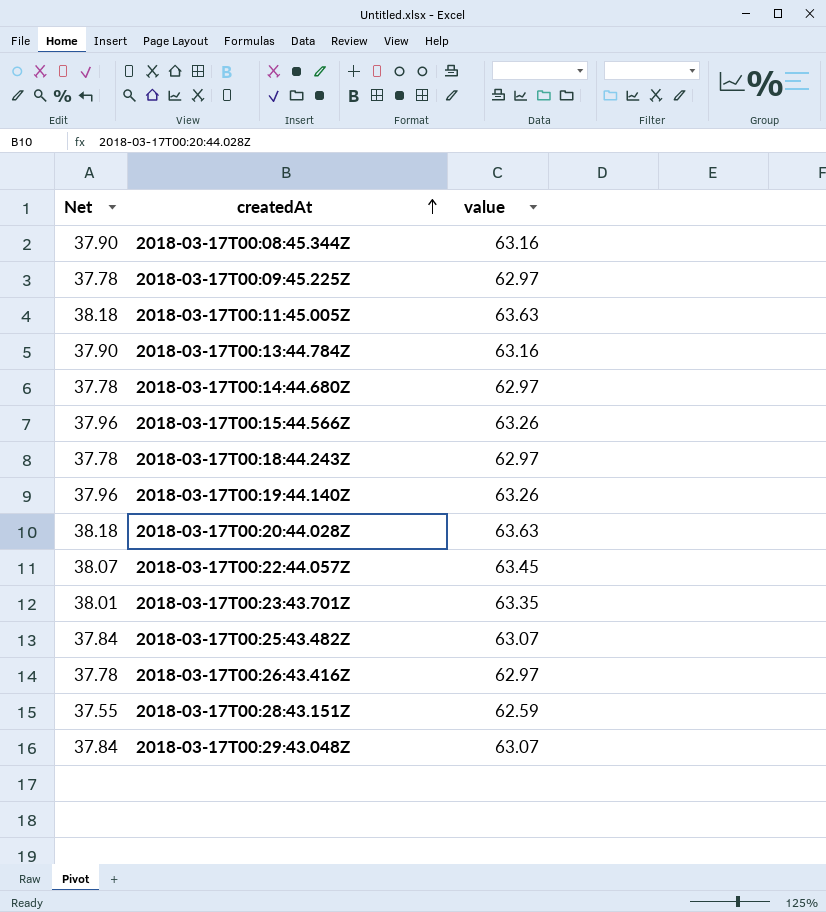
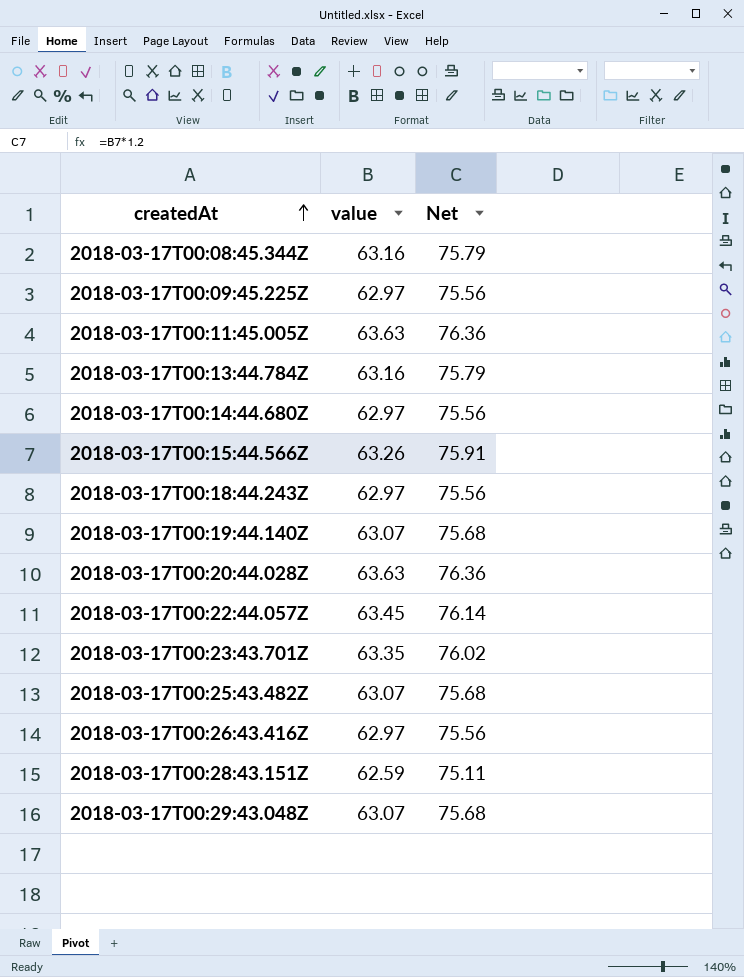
column Net | formula: [value] * 0.6 -> [value] * 1.2
column Net | position: 1 -> 3
2018-03-17T00:19:44.140Z | value: 63.26 -> 63.07

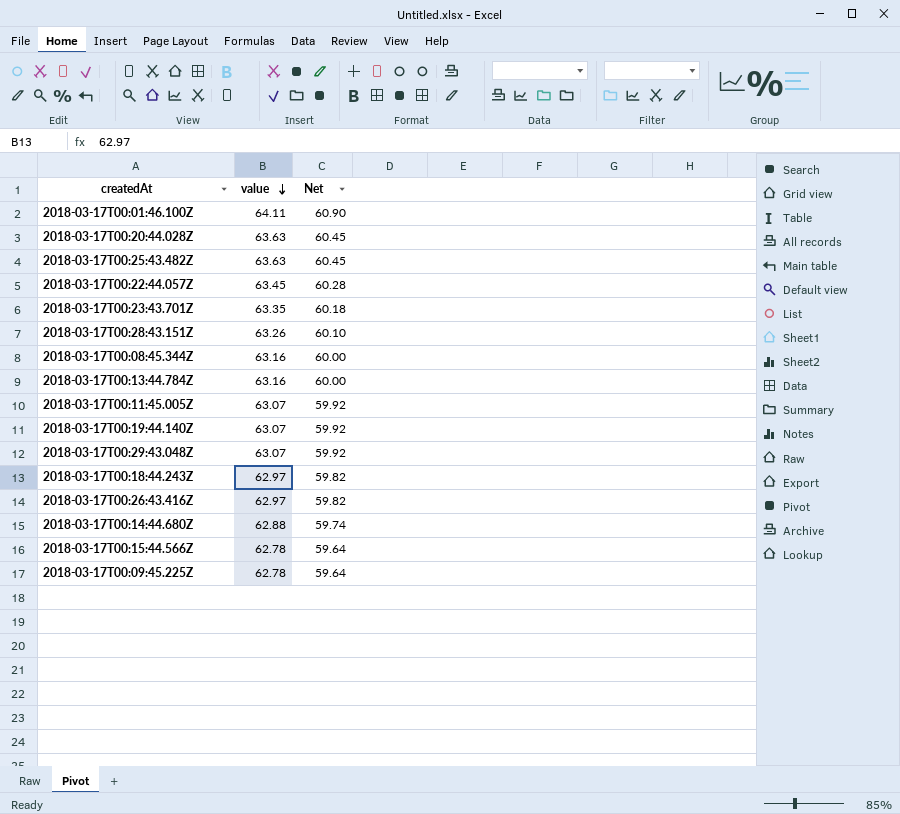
row order: createdAt ascending -> value descending
column Net | formula: [value] * 1.2 -> [value] * 0.95
row 2018-03-17T00:01:46.100Z: none -> 64.11 | 60.90
2018-03-17T00:25:43.482Z | value: 63.07 -> 63.63
2018-03-17T00:28:43.151Z | value: 62.59 -> 63.26
2018-03-17T00:11:45.005Z | value: 63.63 -> 63.07
2018-03-17T00:14:44.680Z | value: 62.97 -> 62.88
2018-03-17T00:15:44.566Z | value: 63.26 -> 62.78
2018-03-17T00:09:45.225Z | value: 62.97 -> 62.78

